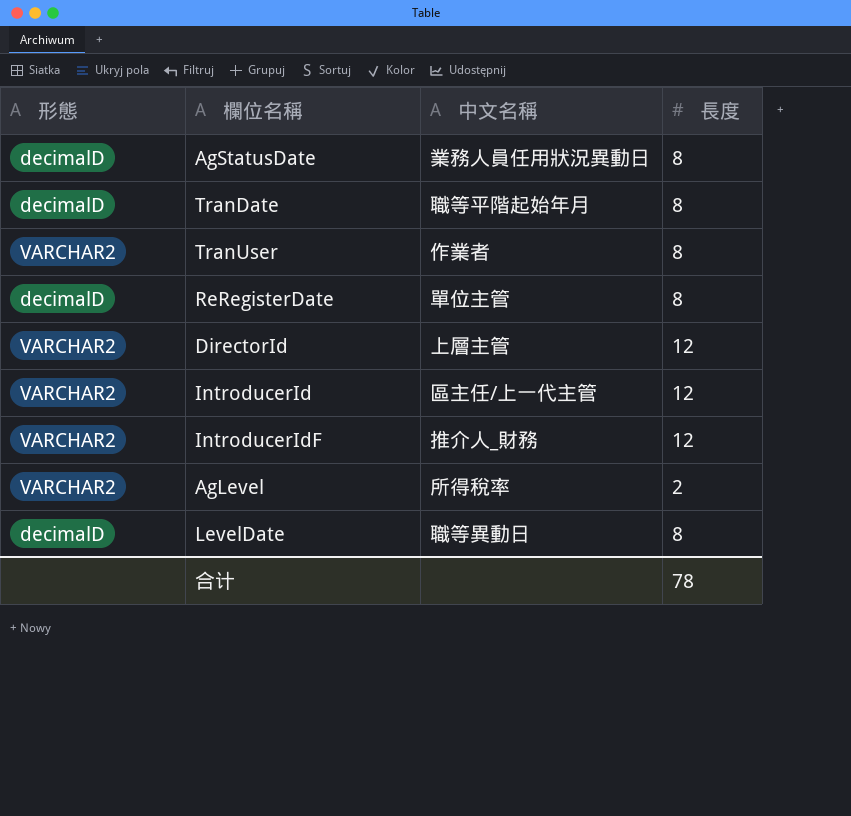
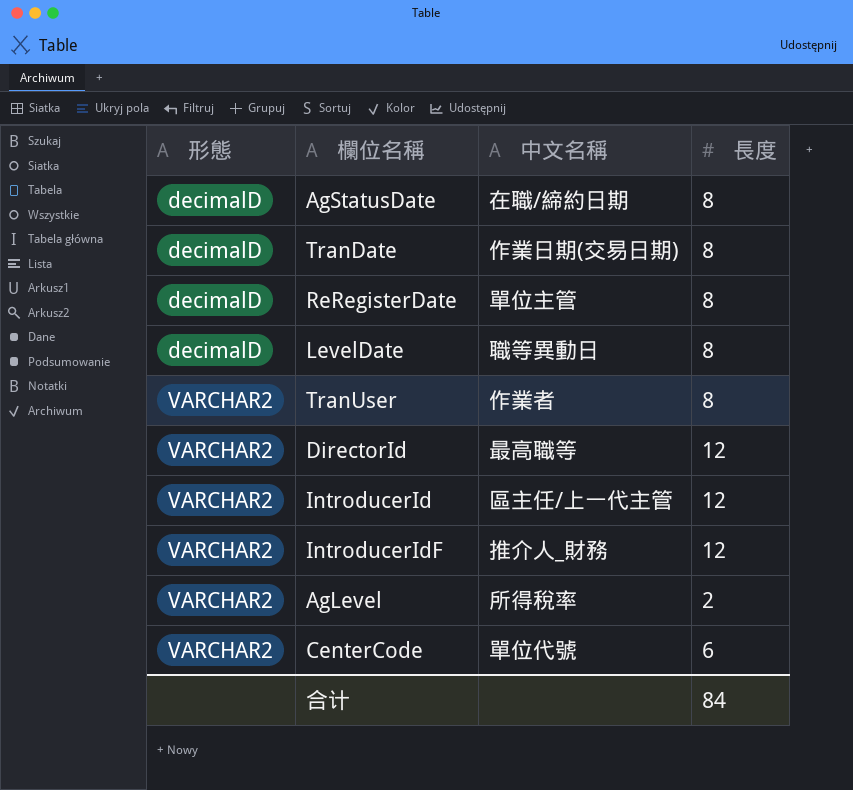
row order: none -> 形態 ascending
AgStatusDate | 中文名稱: 業務人員任用狀況異動日 -> 在職/締約日期
TranDate | 中文名稱: 職等平階起始年月 -> 作業日期(交易日期)
DirectorId | 中文名稱: 上層主管 -> 最高職等
row CenterCode: none -> VARCHAR2 | 單位代號 | 6
合计 | 長度: 78 -> 84

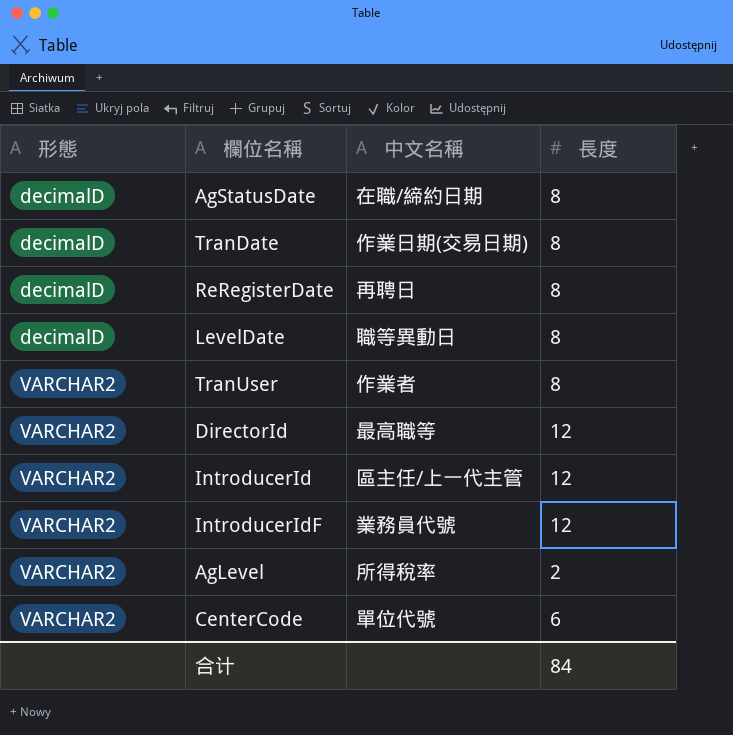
ReRegisterDate | 中文名稱: 單位主管 -> 再聘日
IntroducerIdF | 中文名稱: 推介人_財務 -> 業務員代號

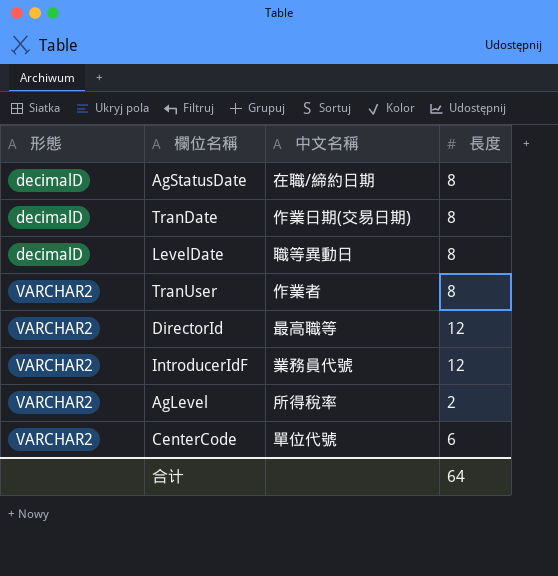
row ReRegisterDate: decimalD | 再聘日 | 8 -> none
row IntroducerId: VARCHAR2 | 區主任/上一代主管 | 12 -> none
合计 | 長度: 84 -> 64

